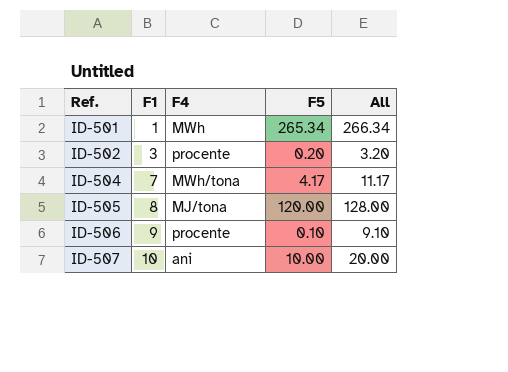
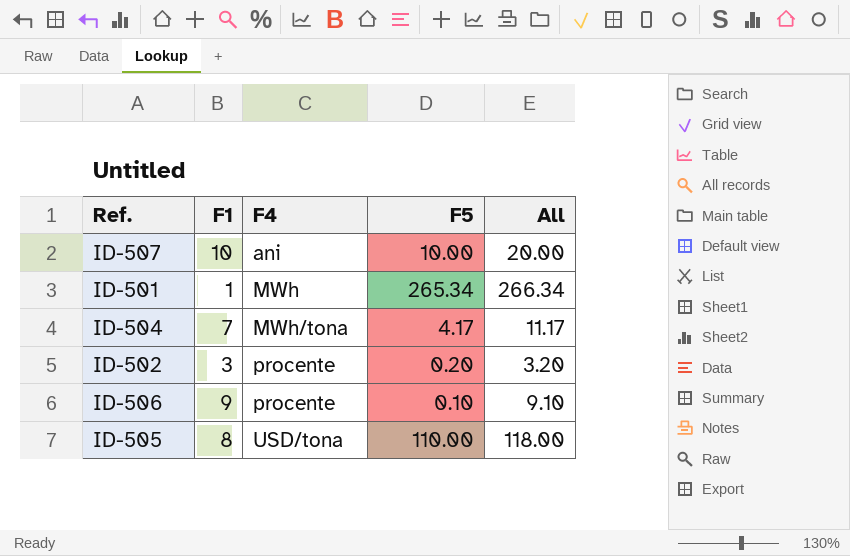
row order: Ref. ascending -> F4 ascending
ID-505 | F4: MJ/tona -> USD/tona
ID-505 | F5: 120.00 -> 110.00
ID-505 | All: 128.00 -> 118.00

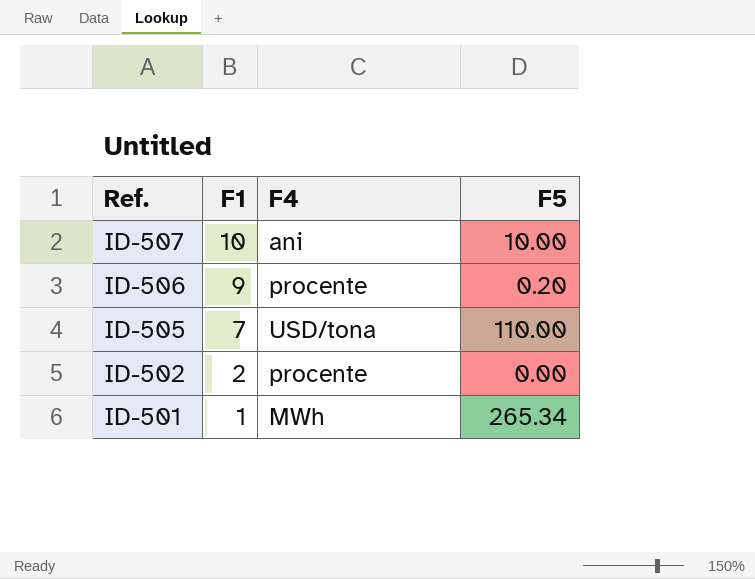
row order: F4 ascending -> Ref. descending
column All | formula: [F1] + [F5] -> none
row ID-504: 7 | MWh/tona | 4.17 | 11.17 -> none
ID-506 | F5: 0.10 -> 0.20
ID-505 | F1: 8 -> 7
ID-502 | F1: 3 -> 2
ID-502 | F5: 0.20 -> 0.00

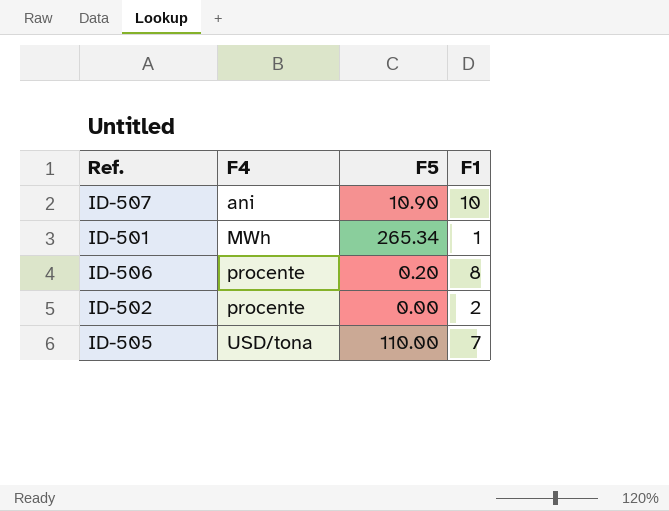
row order: Ref. descending -> F4 ascending
column F1 | position: 2 -> 4
ID-507 | F5: 10.00 -> 10.90
ID-506 | F1: 9 -> 8

